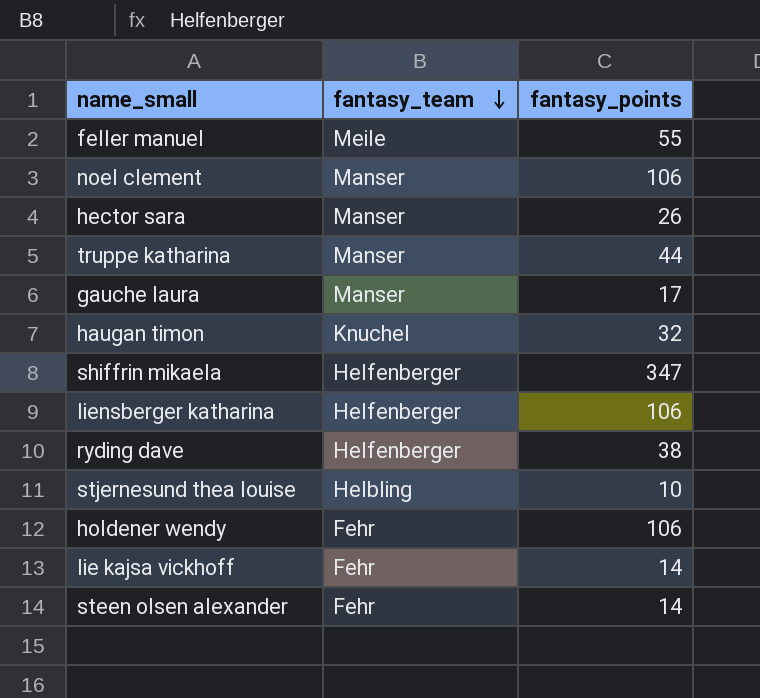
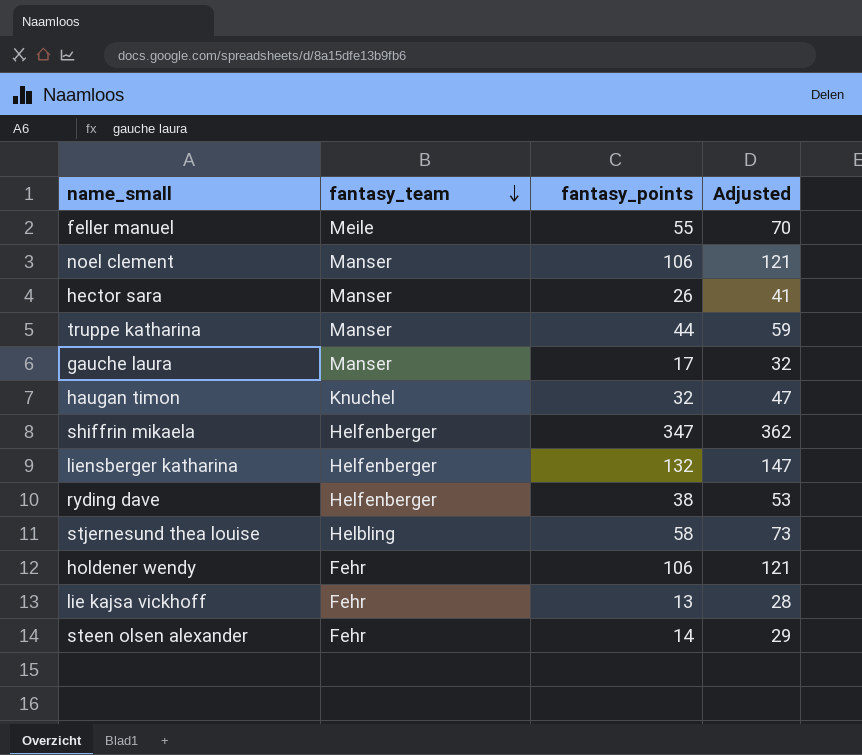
column Adjusted | formula: none -> [fantasy_points] + 15
liensberger katharina | fantasy_points: 106 -> 132
stjernesund thea louise | fantasy_points: 10 -> 58
lie kajsa vickhoff | fantasy_points: 14 -> 13

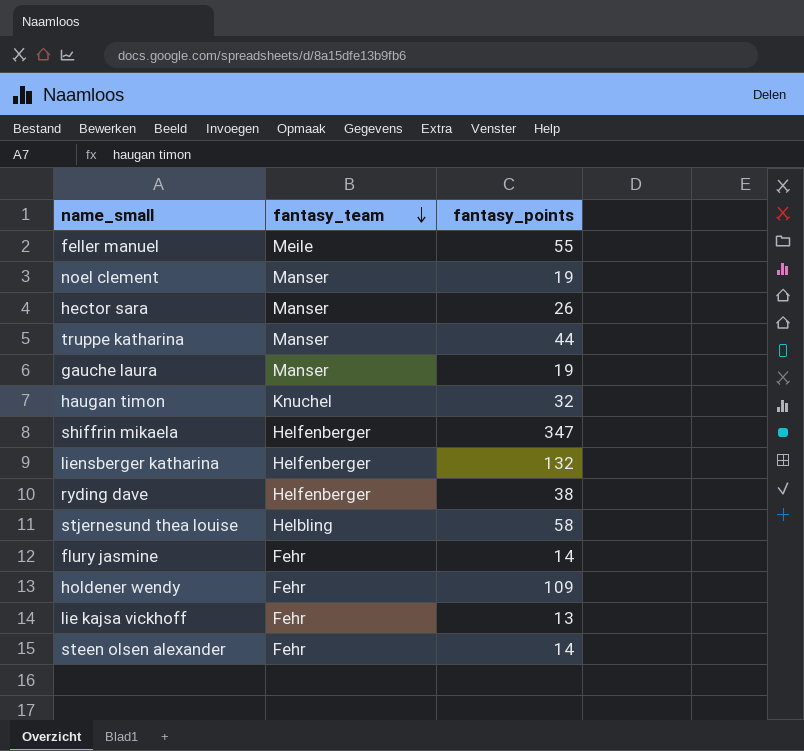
column Adjusted | formula: [fantasy_points] + 15 -> none
noel clement | fantasy_points: 106 -> 19
gauche laura | fantasy_points: 17 -> 19
row flury jasmine: none -> Fehr | 14
holdener wendy | fantasy_points: 106 -> 109

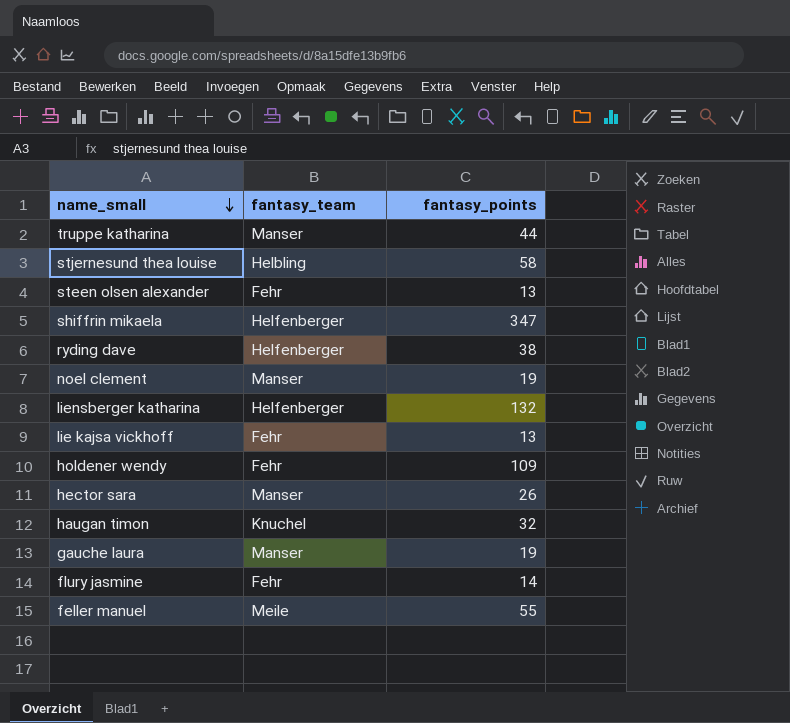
row order: fantasy_team descending -> name_small descending
steen olsen alexander | fantasy_points: 14 -> 13

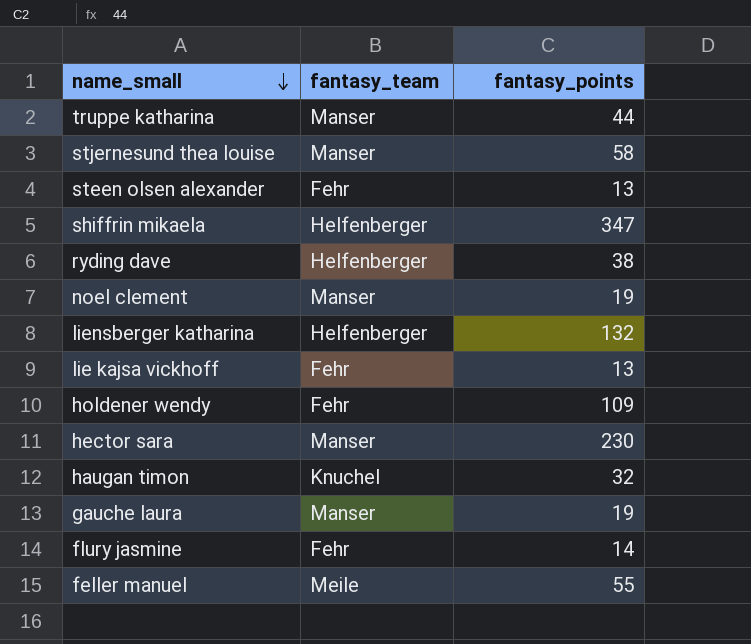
stjernesund thea louise | fantasy_team: Helbling -> Manser
hector sara | fantasy_points: 26 -> 230

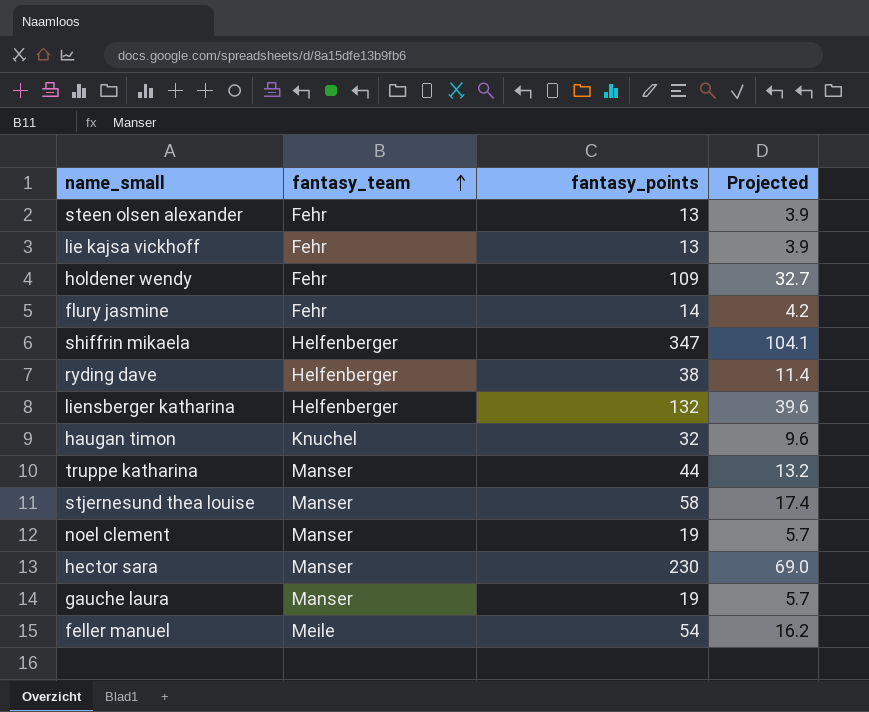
row order: name_small descending -> fantasy_team ascending
column Projected | formula: none -> [fantasy_points] * 0.3
feller manuel | fantasy_points: 55 -> 54

